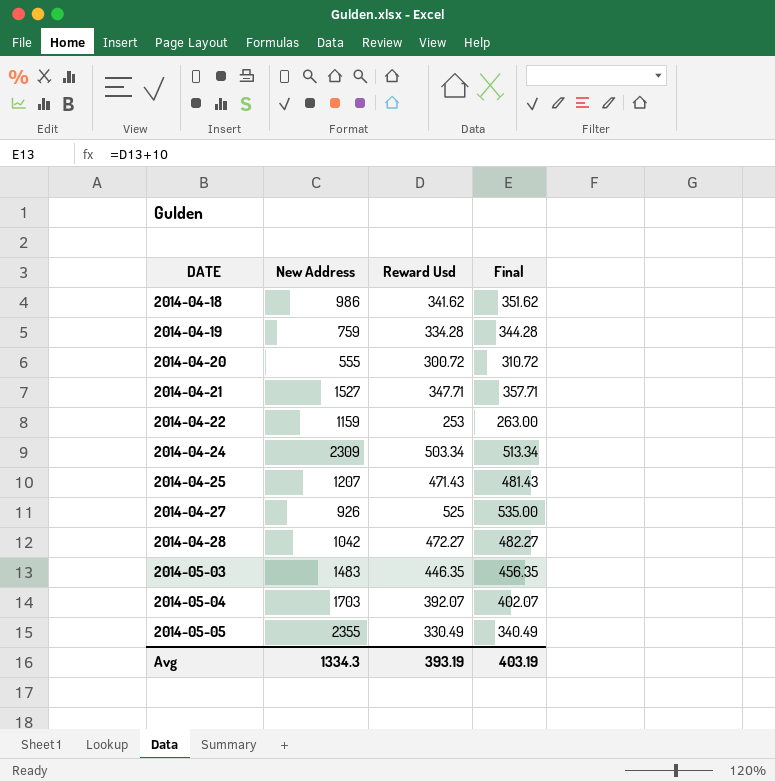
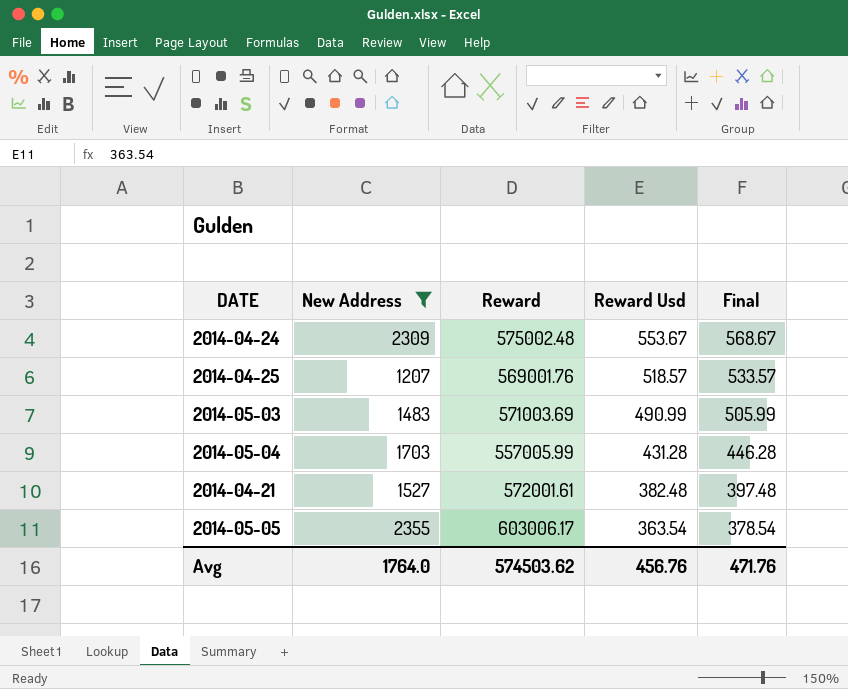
filter: none -> New Address >= 1207
row order: DATE ascending -> Reward Usd descending
column Reward | position: none -> 3
column Final | formula: [Reward Usd] + 10 -> [Reward Usd] + 15
2014-04-24 | Reward Usd: 503.34 -> 553.67
2014-04-25 | Reward Usd: 471.43 -> 518.57
2014-05-03 | Reward Usd: 446.35 -> 490.99
2014-05-04 | Reward Usd: 392.07 -> 431.28
2014-04-21 | Reward Usd: 347.71 -> 382.48
2014-05-05 | Reward Usd: 330.49 -> 363.54
Avg | New Address: 1334.3 -> 1764.0
Avg | Reward Usd: 393.19 -> 456.76
Avg | Final: 403.19 -> 471.76

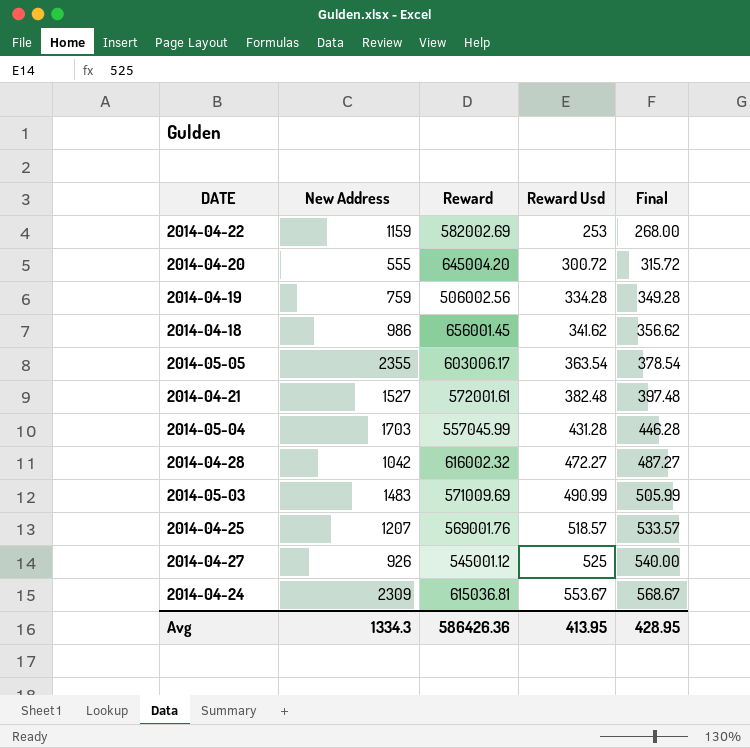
filter: New Address >= 1207 -> none
row order: Reward Usd descending -> Reward Usd ascending
2014-05-04 | Reward: 557005.99 -> 557045.99
2014-05-03 | Reward: 571003.69 -> 571009.69
2014-04-24 | Reward: 575002.48 -> 615036.81
Avg | New Address: 1764.0 -> 1334.3
Avg | Reward: 574503.62 -> 586426.36
Avg | Reward Usd: 456.76 -> 413.95
Avg | Final: 471.76 -> 428.95

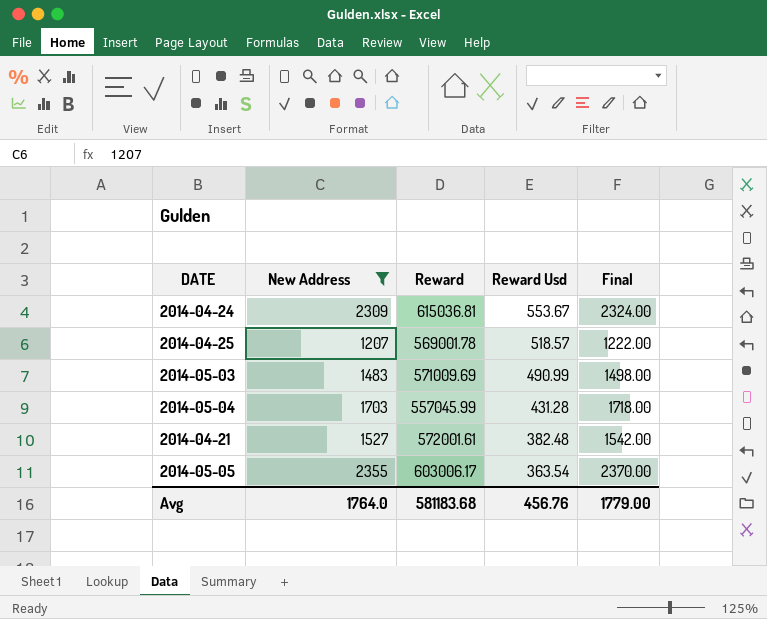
filter: none -> New Address >= 1207
row order: Reward Usd ascending -> Reward Usd descending
column Final | formula: [Reward Usd] + 15 -> [New Address] + 15
2014-04-25 | Reward: 569001.76 -> 569001.78
Avg | New Address: 1334.3 -> 1764.0
Avg | Reward: 586426.36 -> 581183.68
Avg | Reward Usd: 413.95 -> 456.76
Avg | Final: 428.95 -> 1779.00

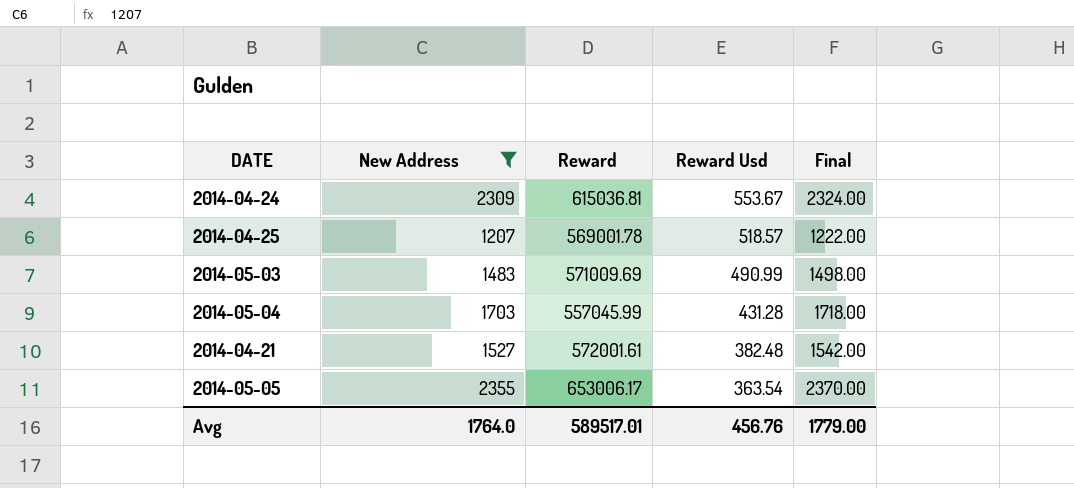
2014-05-05 | Reward: 603006.17 -> 653006.17
Avg | Reward: 581183.68 -> 589517.01

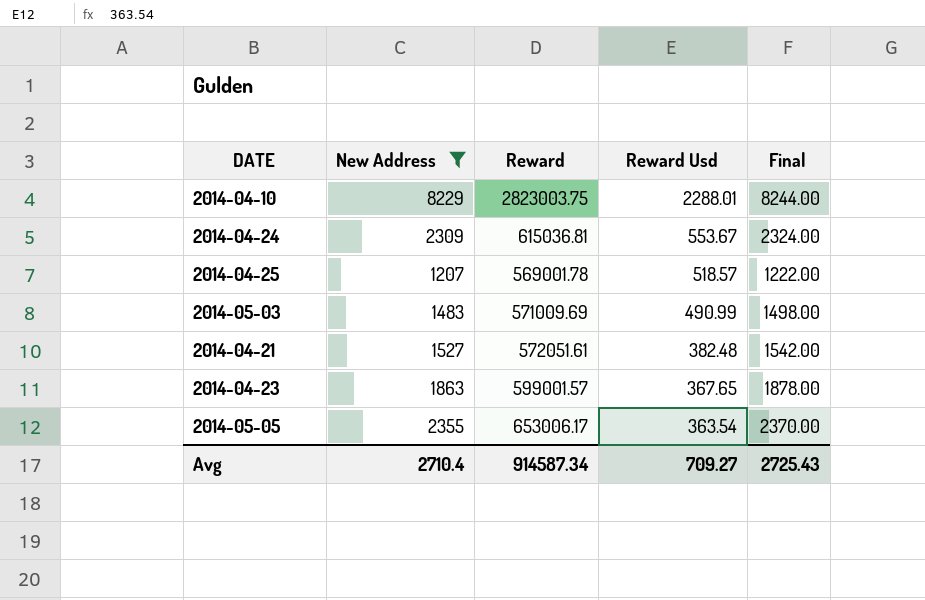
row 2014-05-04: 1703 | 557045.99 | 431.28 | 1718.00 -> none
row 2014-04-10: none -> 8229 | 2823003.75 | 2288.01 | 8244.00
2014-04-21 | Reward: 572001.61 -> 572051.61
row 2014-04-23: none -> 1863 | 599001.57 | 367.65 | 1878.00
Avg | New Address: 1764.0 -> 2710.4
Avg | Reward: 589517.01 -> 914587.34
Avg | Reward Usd: 456.76 -> 709.27
Avg | Final: 1779.00 -> 2725.43

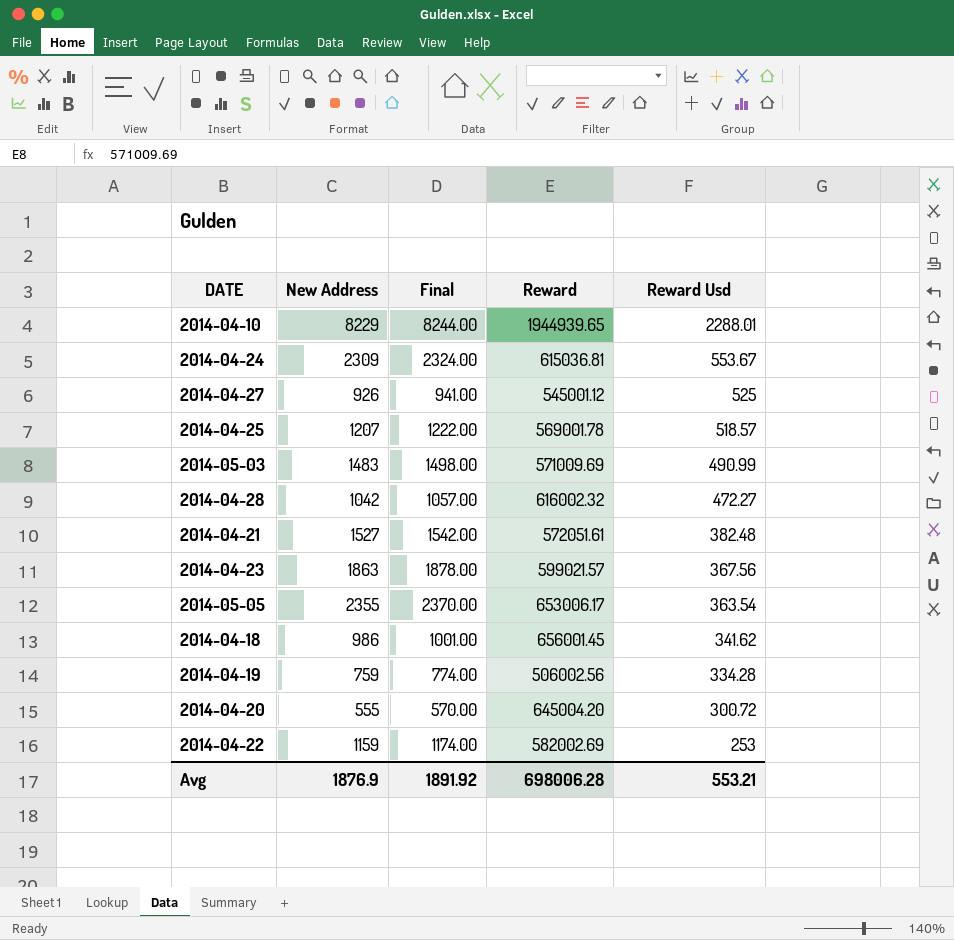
filter: New Address >= 1207 -> none
column Final | position: 5 -> 3
2014-04-10 | Reward: 2823003.75 -> 1944939.65
2014-04-23 | Reward: 599001.57 -> 599021.57
2014-04-23 | Reward Usd: 367.65 -> 367.56
Avg | New Address: 2710.4 -> 1876.9
Avg | Final: 2725.43 -> 1891.92
Avg | Reward: 914587.34 -> 698006.28
Avg | Reward Usd: 709.27 -> 553.21

